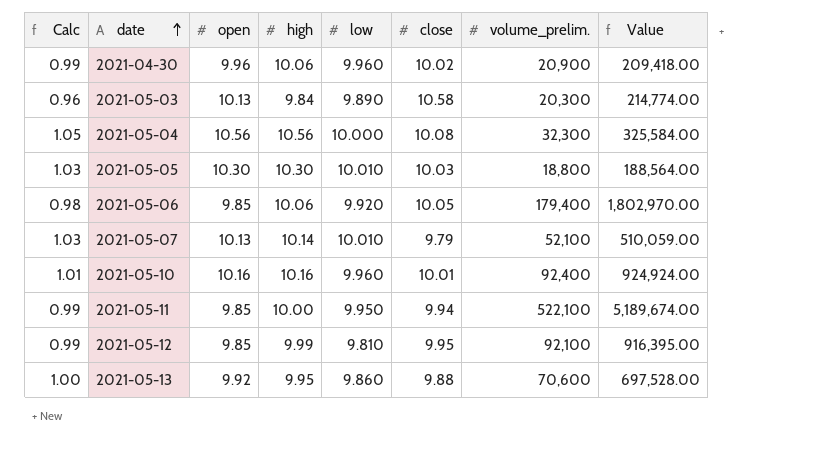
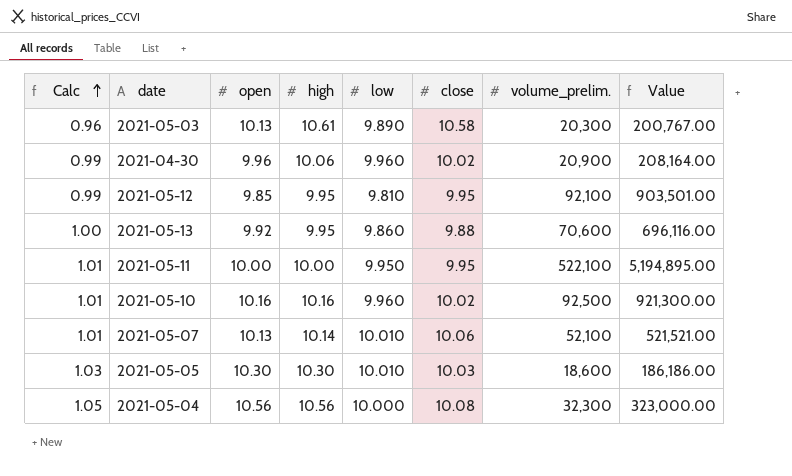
row order: date ascending -> Calc ascending
column Value | formula: [close] * [volume_prelim.] -> [low] * [volume_prelim.]
row 2021-05-06: 0.98 | 9.85 | 10.06 | 9.920 | 10.05 | 179,400 | 1,802,970.00 -> none
2021-05-03 | high: 9.84 -> 10.61
2021-05-12 | high: 9.99 -> 9.95
2021-05-11 | Calc: 0.99 -> 1.01
2021-05-11 | open: 9.85 -> 10.00
2021-05-11 | close: 9.94 -> 9.95
2021-05-10 | close: 10.01 -> 10.02
2021-05-10 | volume_prelim.: 92,400 -> 92,500
2021-05-07 | Calc: 1.03 -> 1.01
2021-05-07 | close: 9.79 -> 10.06
2021-05-05 | volume_prelim.: 18,800 -> 18,600

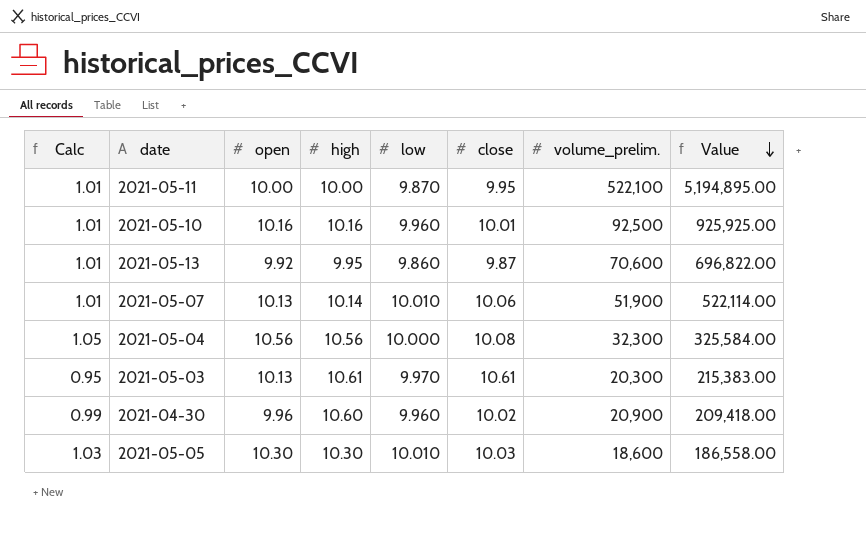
row order: Calc ascending -> Value descending
column Value | formula: [low] * [volume_prelim.] -> [close] * [volume_prelim.]
row 2021-05-12: 0.99 | 9.85 | 9.95 | 9.810 | 9.95 | 92,100 | 903,501.00 -> none
2021-05-11 | low: 9.950 -> 9.870
2021-05-10 | close: 10.02 -> 10.01
2021-05-13 | Calc: 1.00 -> 1.01
2021-05-13 | close: 9.88 -> 9.87
2021-05-07 | volume_prelim.: 52,100 -> 51,900
2021-05-03 | Calc: 0.96 -> 0.95
2021-05-03 | low: 9.890 -> 9.970
2021-05-03 | close: 10.58 -> 10.61
2021-04-30 | high: 10.06 -> 10.60

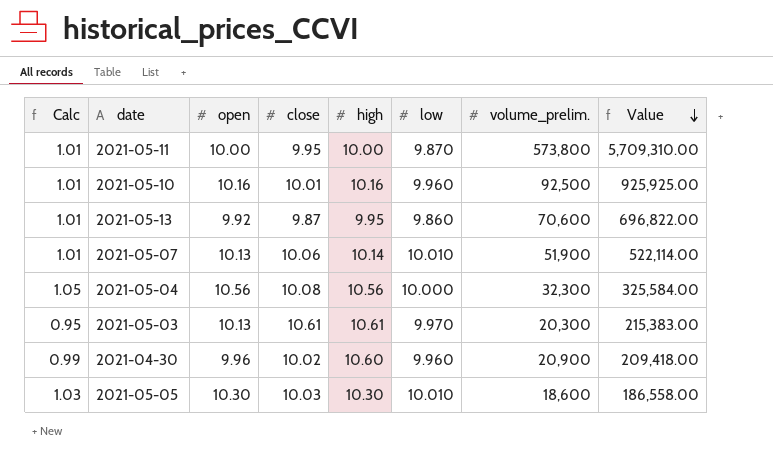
column close | position: 6 -> 4
2021-05-11 | volume_prelim.: 522,100 -> 573,800
2021-05-11 | Value: 5,194,895.00 -> 5,709,310.00

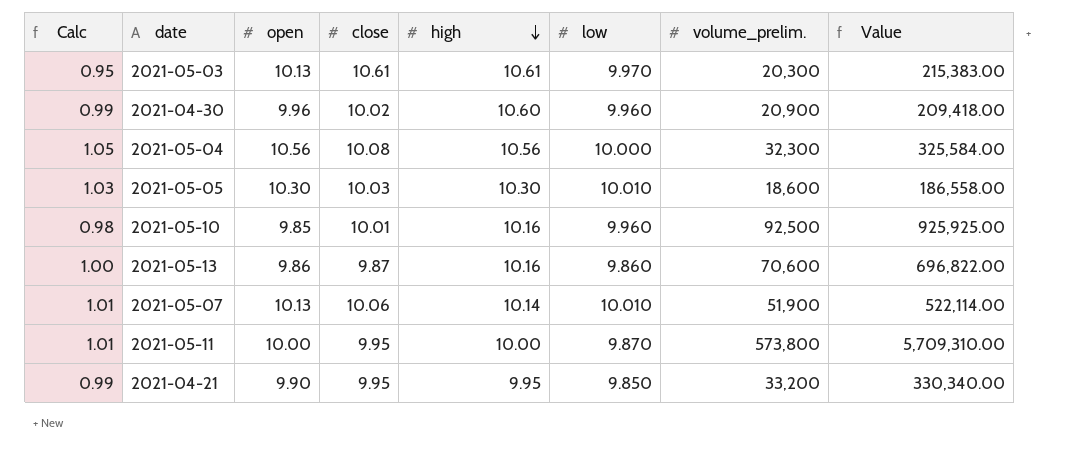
row order: Value descending -> high descending
2021-05-10 | Calc: 1.01 -> 0.98
2021-05-10 | open: 10.16 -> 9.85
2021-05-13 | Calc: 1.01 -> 1.00
2021-05-13 | open: 9.92 -> 9.86
2021-05-13 | high: 9.95 -> 10.16
row 2021-04-21: none -> 0.99 | 9.90 | 9.95 | 9.95 | 9.850 | 33,200 | 330,340.00

